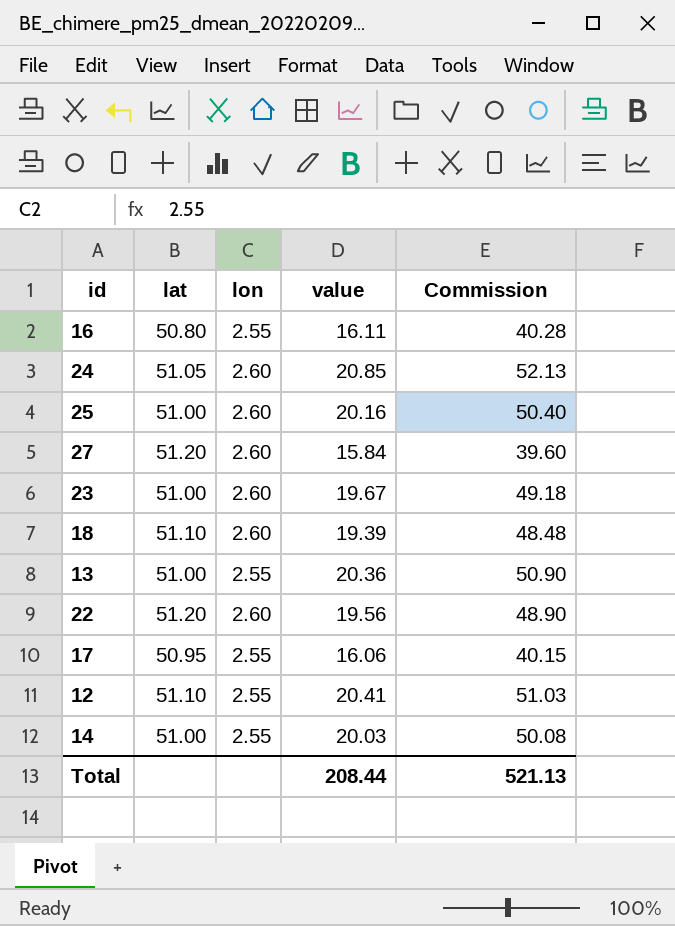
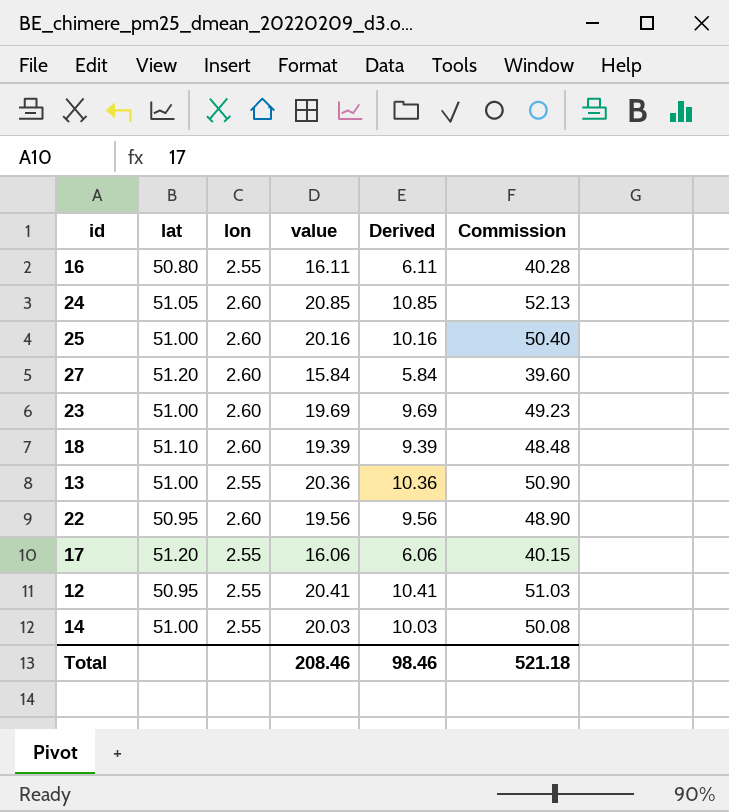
column Derived | formula: none -> [value] - 10
23 | value: 19.67 -> 19.69
23 | Commission: 49.18 -> 49.23
22 | lat: 51.20 -> 50.95
17 | lat: 50.95 -> 51.20
12 | lat: 51.10 -> 50.95
Total | value: 208.44 -> 208.46
Total | Commission: 521.13 -> 521.18

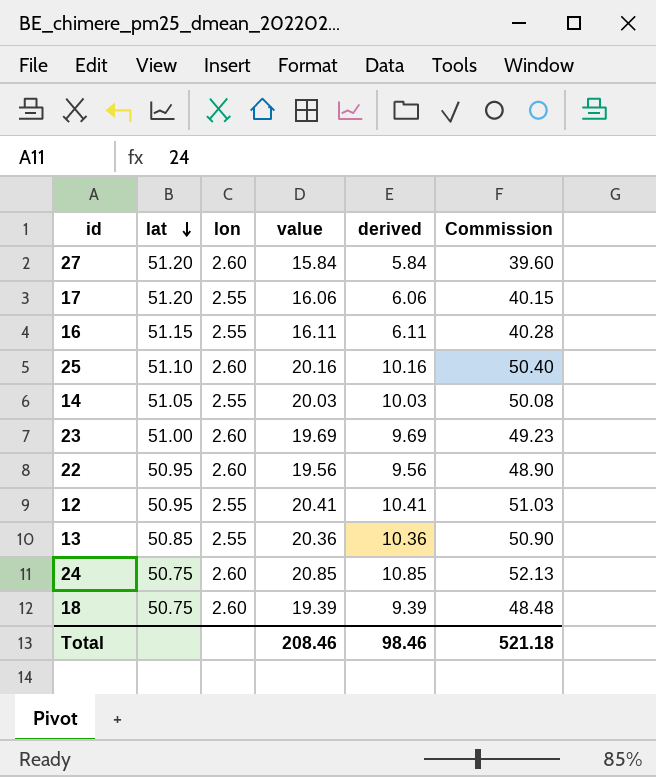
row order: none -> lat descending
column name: Derived -> derived
16 | lat: 50.80 -> 51.15
25 | lat: 51.00 -> 51.10
14 | lat: 51.00 -> 51.05
13 | lat: 51.00 -> 50.85
24 | lat: 51.05 -> 50.75
18 | lat: 51.10 -> 50.75

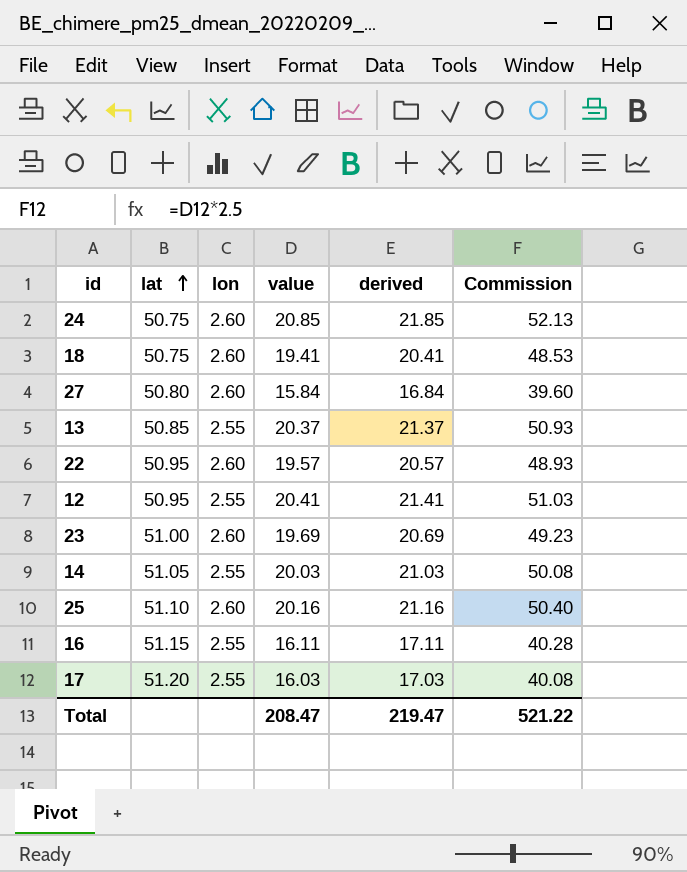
row order: lat descending -> lat ascending
column derived | formula: [value] - 10 -> [value] + 1
18 | value: 19.39 -> 19.41
18 | Commission: 48.48 -> 48.53
27 | lat: 51.20 -> 50.80
13 | value: 20.36 -> 20.37
13 | Commission: 50.90 -> 50.93
22 | value: 19.56 -> 19.57
22 | Commission: 48.90 -> 48.93
17 | value: 16.06 -> 16.03
17 | Commission: 40.15 -> 40.08
Total | value: 208.46 -> 208.47
Total | derived: 98.46 -> 219.47
Total | Commission: 521.18 -> 521.22

